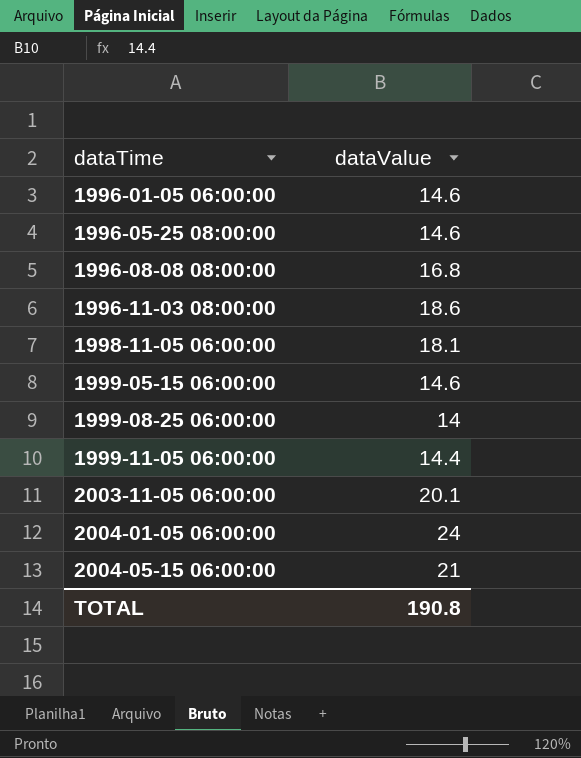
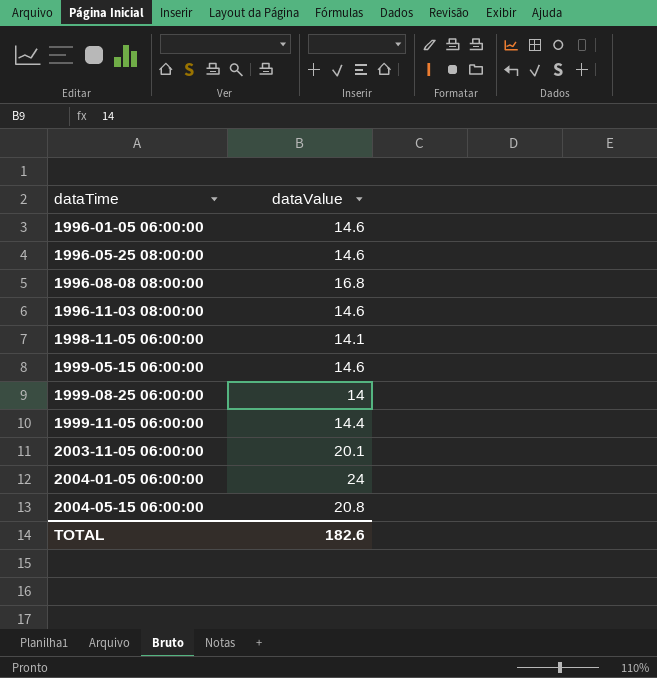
1996-11-03 08:00:00 | dataValue: 18.6 -> 14.6
1998-11-05 06:00:00 | dataValue: 18.1 -> 14.1
2004-05-15 06:00:00 | dataValue: 21 -> 20.8
TOTAL | dataValue: 190.8 -> 182.6

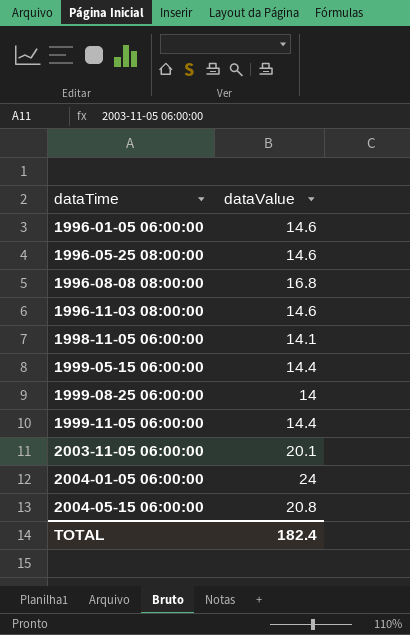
1999-05-15 06:00:00 | dataValue: 14.6 -> 14.4
TOTAL | dataValue: 182.6 -> 182.4

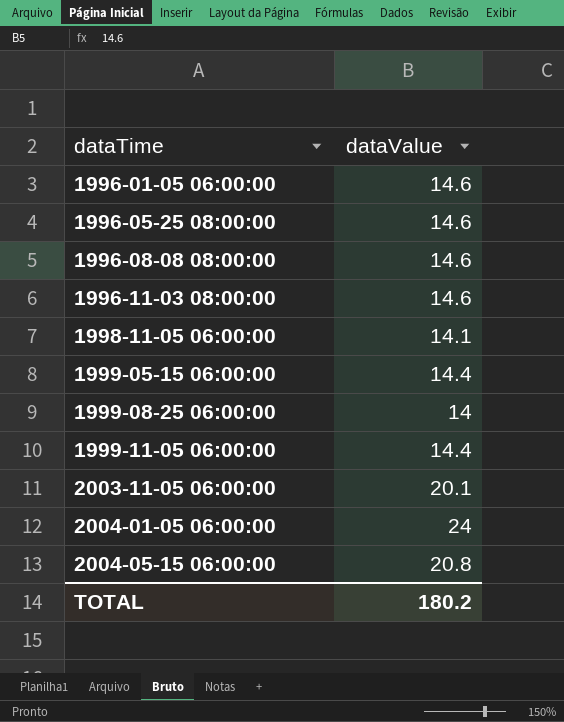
1996-08-08 08:00:00 | dataValue: 16.8 -> 14.6
TOTAL | dataValue: 182.4 -> 180.2

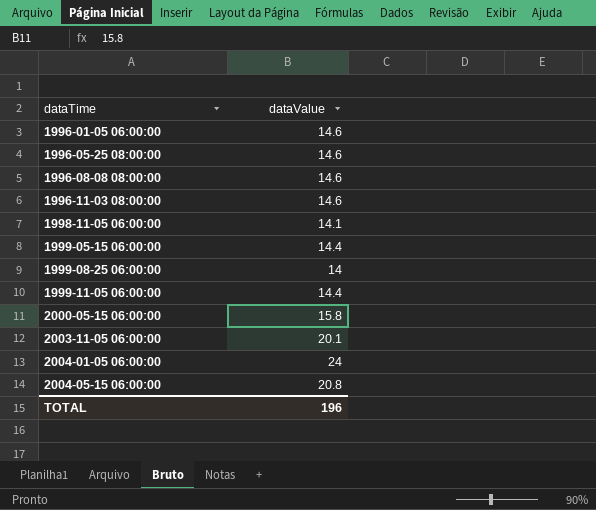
row 2000-05-15 06:00:00: none -> 15.8
TOTAL | dataValue: 180.2 -> 196

